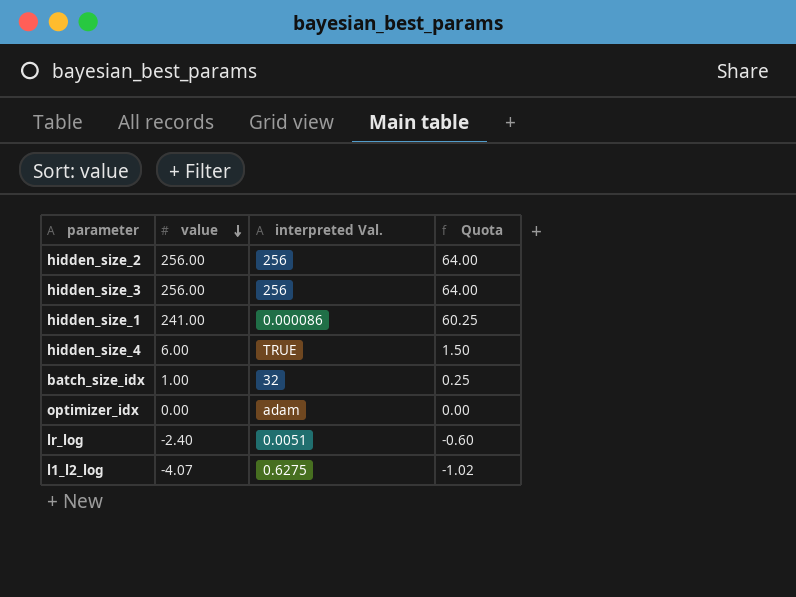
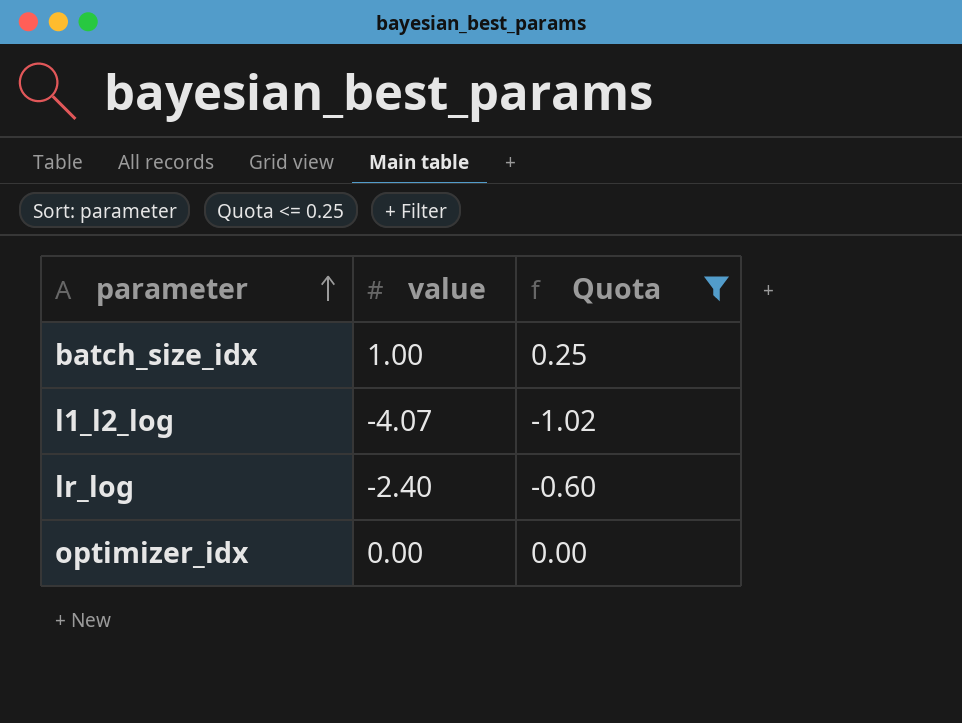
filter: none -> Quota <= 0.25
row order: value descending -> parameter ascending
column interpreted Val. | position: 3 -> none

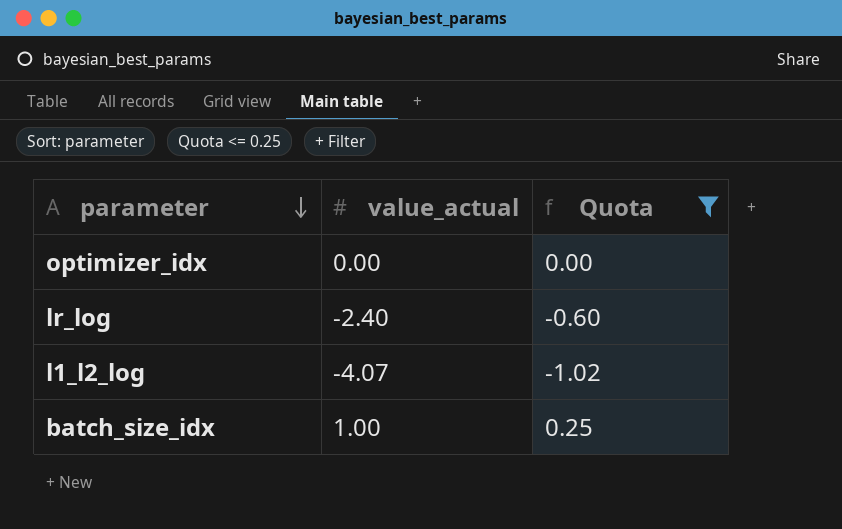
row order: parameter ascending -> parameter descending
column name: value -> value_actual

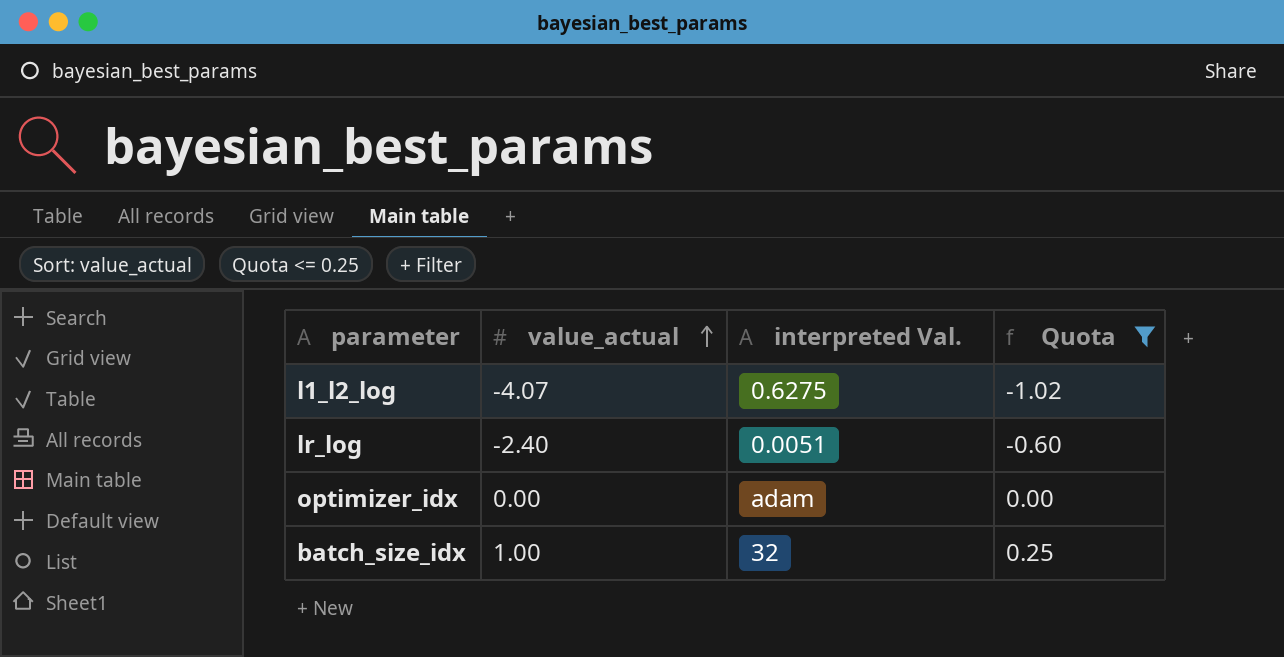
row order: parameter descending -> value_actual ascending
column interpreted Val. | position: none -> 3

